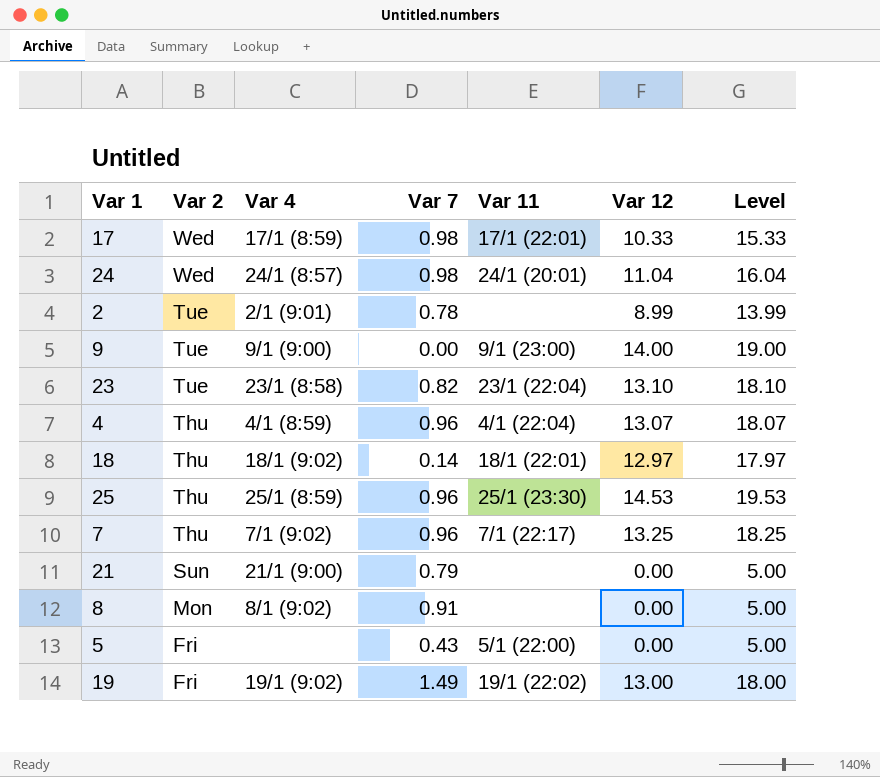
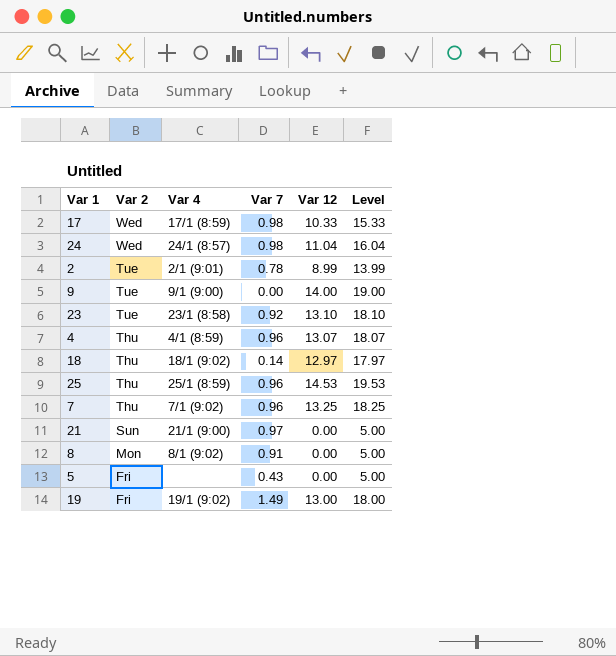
column Var 11 | position: 5 -> none
23 | Var 7: 0.82 -> 0.92
21 | Var 7: 0.79 -> 0.97

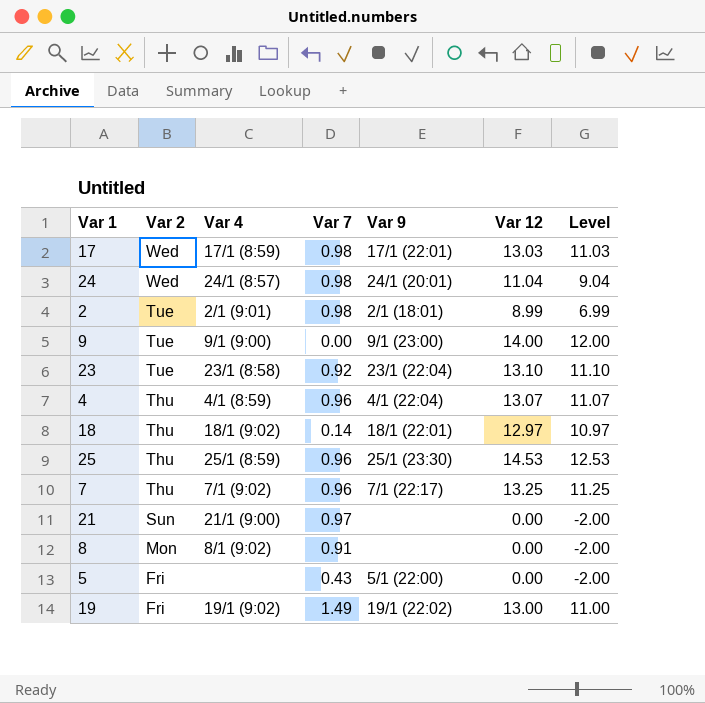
column Var 9 | position: none -> 5
column Level | formula: [Var 12] + 5 -> [Var 12] - 2
17 | Var 12: 10.33 -> 13.03
2 | Var 7: 0.78 -> 0.98

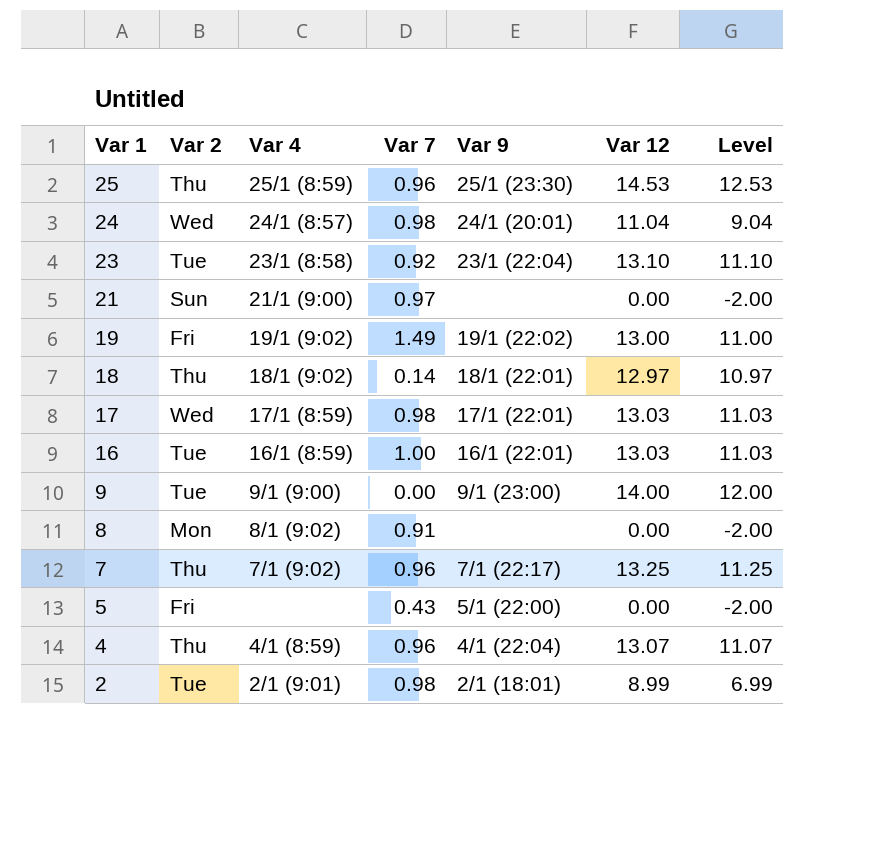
row order: Var 2 descending -> Var 1 descending
row 16: none -> Tue | 16/1 (8:59) | 1.00 | 16/1 (22:01) | 13.03 | 11.03

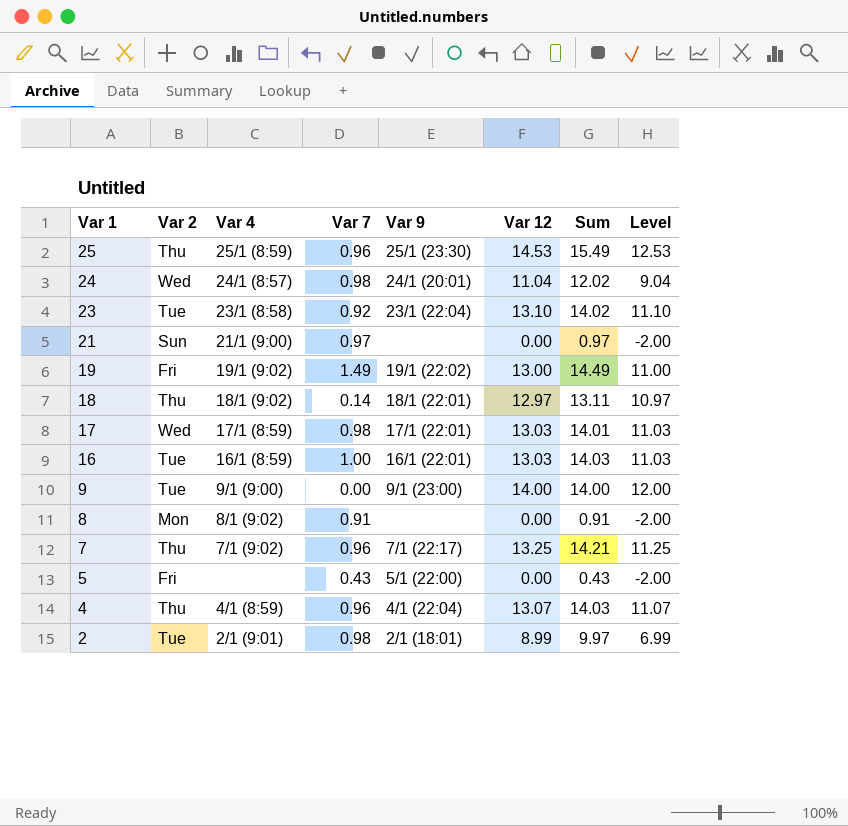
column Sum | formula: none -> [Var 7] + [Var 12]

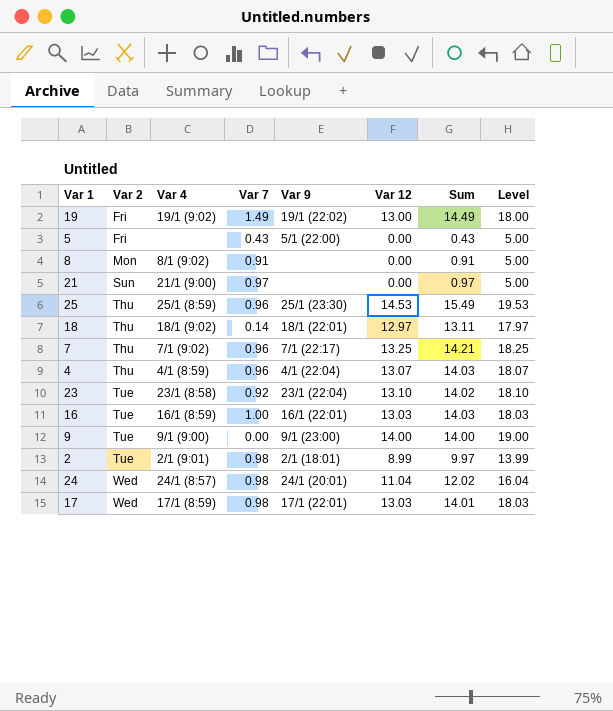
row order: Var 1 descending -> Var 2 ascending
column Level | formula: [Var 12] - 2 -> [Var 12] + 5

